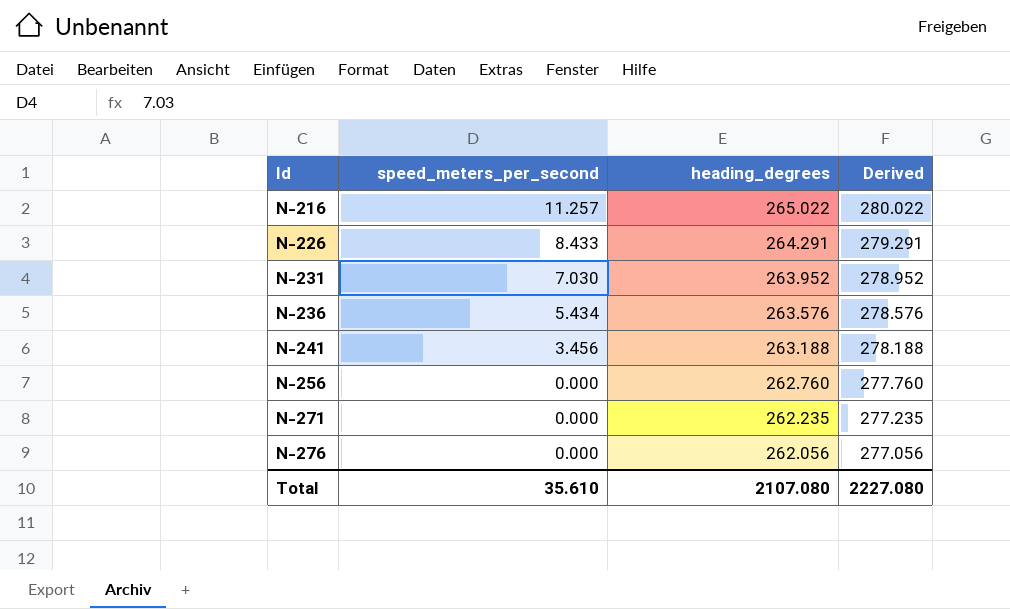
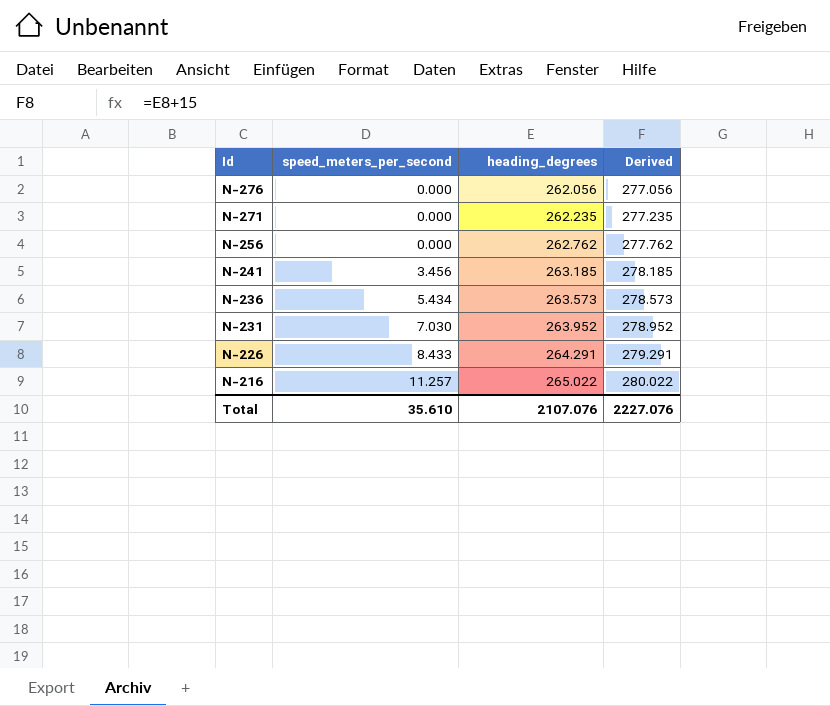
row order: Id ascending -> Id descending
N-256 | heading_degrees: 262.760 -> 262.762
N-256 | Derived: 277.760 -> 277.762
N-241 | heading_degrees: 263.188 -> 263.185
N-241 | Derived: 278.188 -> 278.185
N-236 | heading_degrees: 263.576 -> 263.573
N-236 | Derived: 278.576 -> 278.573
Total | heading_degrees: 2107.080 -> 2107.076
Total | Derived: 2227.080 -> 2227.076

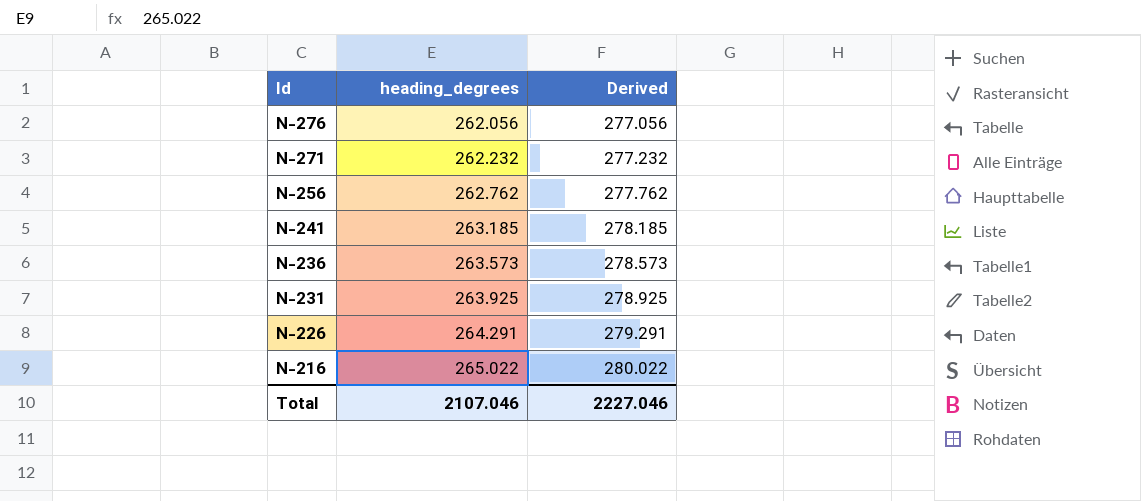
column speed_meters_per_second | position: 2 -> none
N-271 | heading_degrees: 262.235 -> 262.232
N-271 | Derived: 277.235 -> 277.232
N-231 | heading_degrees: 263.952 -> 263.925
N-231 | Derived: 278.952 -> 278.925
Total | heading_degrees: 2107.076 -> 2107.046
Total | Derived: 2227.076 -> 2227.046

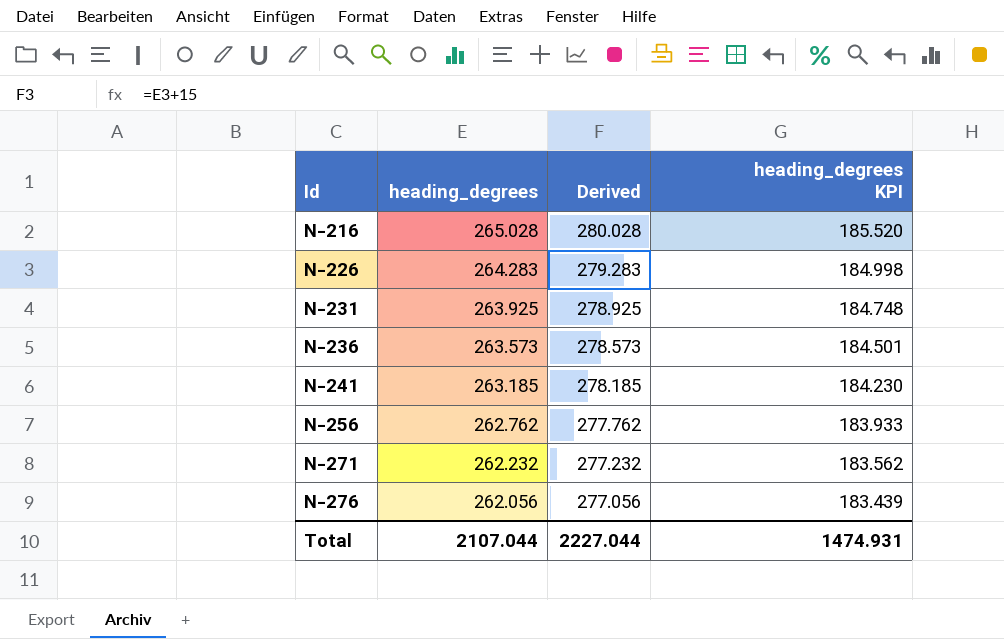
row order: Id descending -> Id ascending
column heading_degrees KPI | formula: none -> [heading_degrees] * 0.7
N-216 | heading_degrees: 265.022 -> 265.028
N-216 | Derived: 280.022 -> 280.028
N-226 | heading_degrees: 264.291 -> 264.283
N-226 | Derived: 279.291 -> 279.283
Total | heading_degrees: 2107.046 -> 2107.044
Total | Derived: 2227.046 -> 2227.044

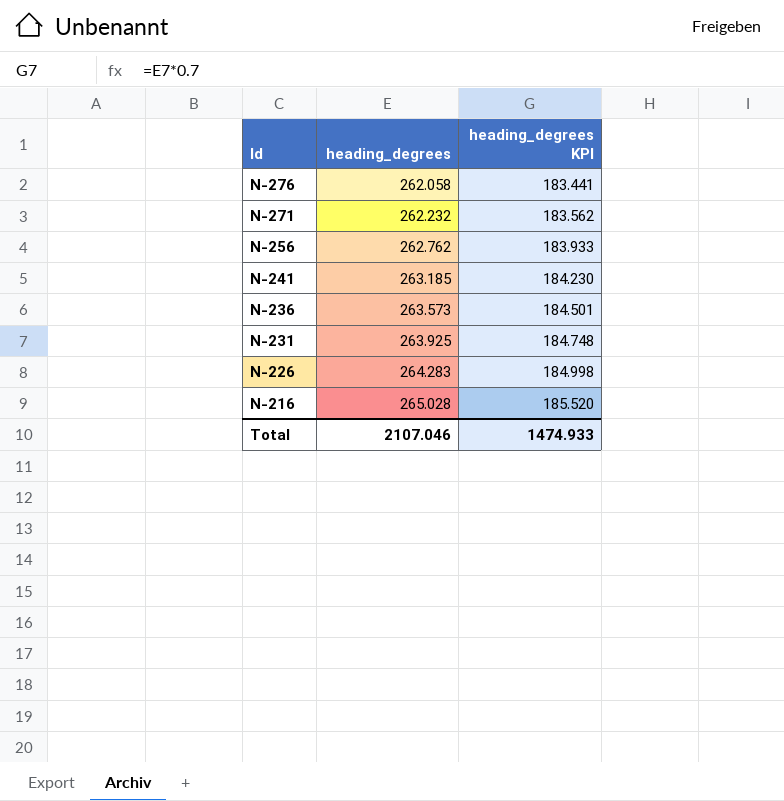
row order: Id ascending -> Id descending
column Derived | formula: [heading_degrees] + 15 -> none
N-276 | heading_degrees: 262.056 -> 262.058
N-276 | heading_degrees KPI: 183.439 -> 183.441
Total | heading_degrees: 2107.044 -> 2107.046
Total | heading_degrees KPI: 1474.931 -> 1474.933

